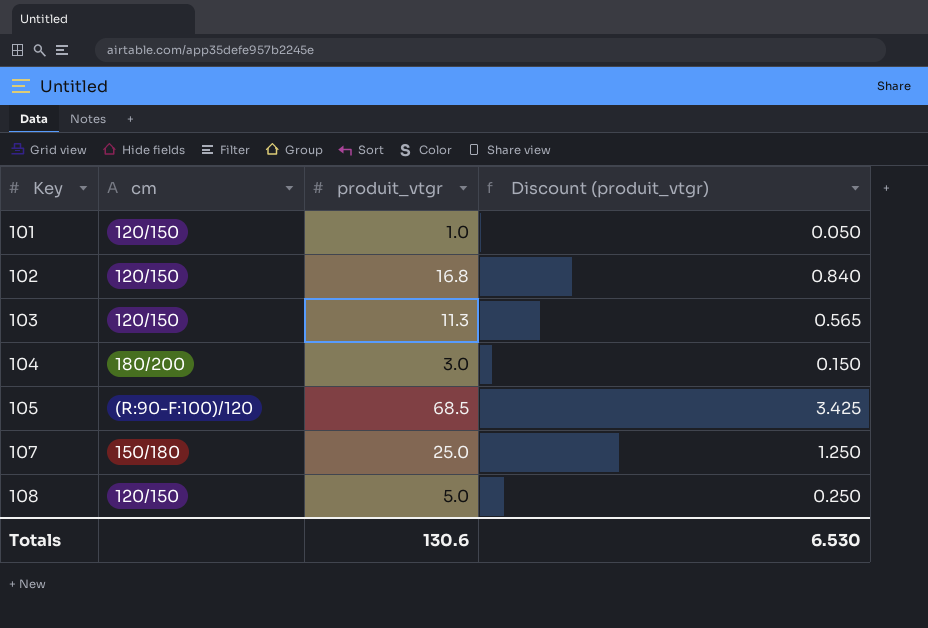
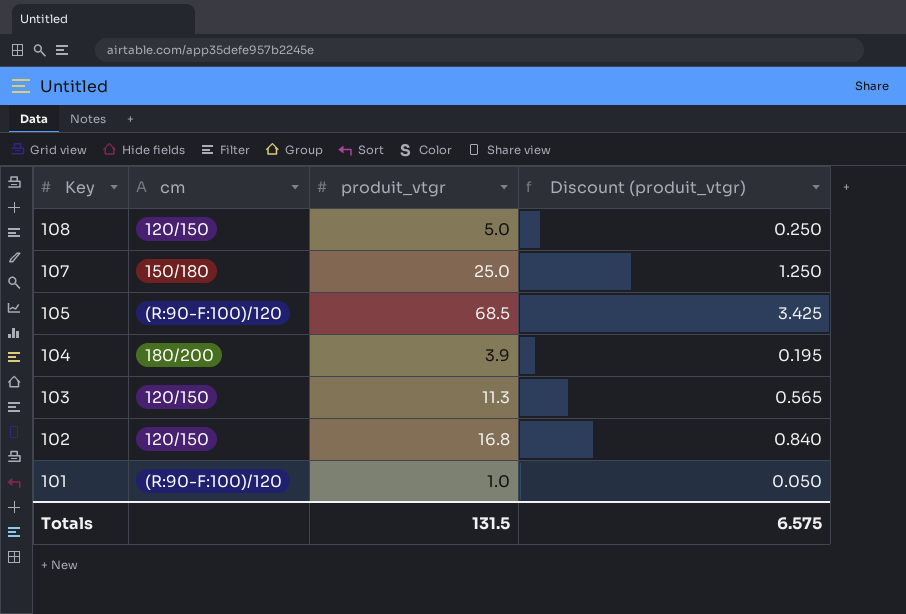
row order: Key ascending -> Key descending
104 | produit_vtgr: 3.0 -> 3.9
104 | Discount (produit_vtgr): 0.150 -> 0.195
101 | cm: 120/150 -> (R:90-F:100)/120
Totals | produit_vtgr: 130.6 -> 131.5
Totals | Discount (produit_vtgr): 6.530 -> 6.575

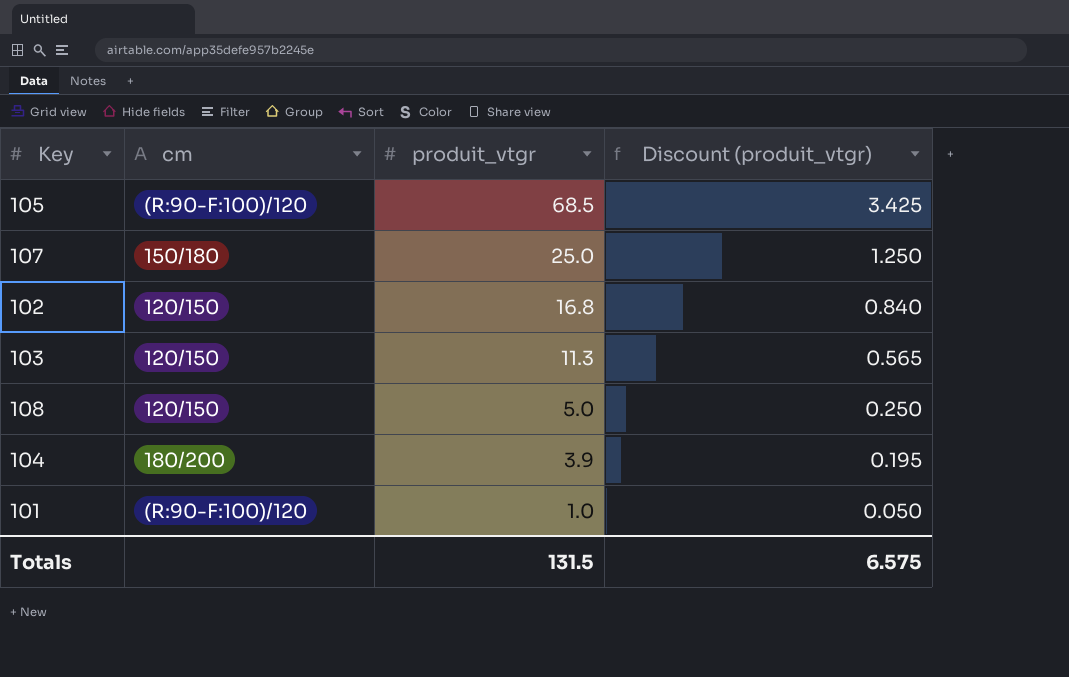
row order: Key descending -> produit_vtgr descending

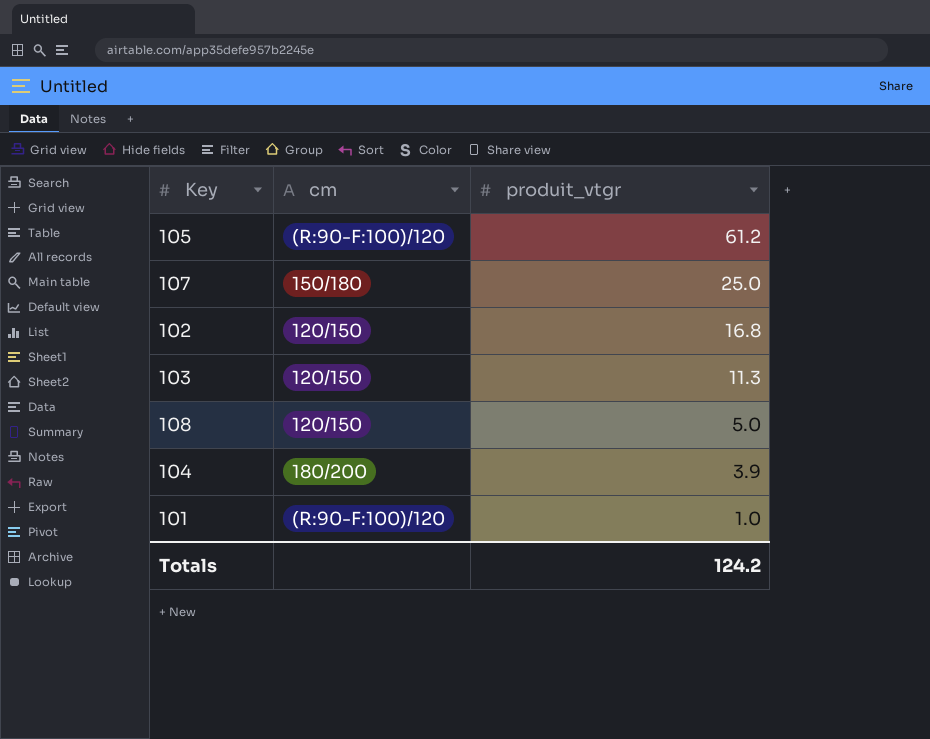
column Discount (produit_vtgr) | formula: [produit_vtgr] * 0.05 -> none
105 | produit_vtgr: 68.5 -> 61.2
Totals | produit_vtgr: 131.5 -> 124.2

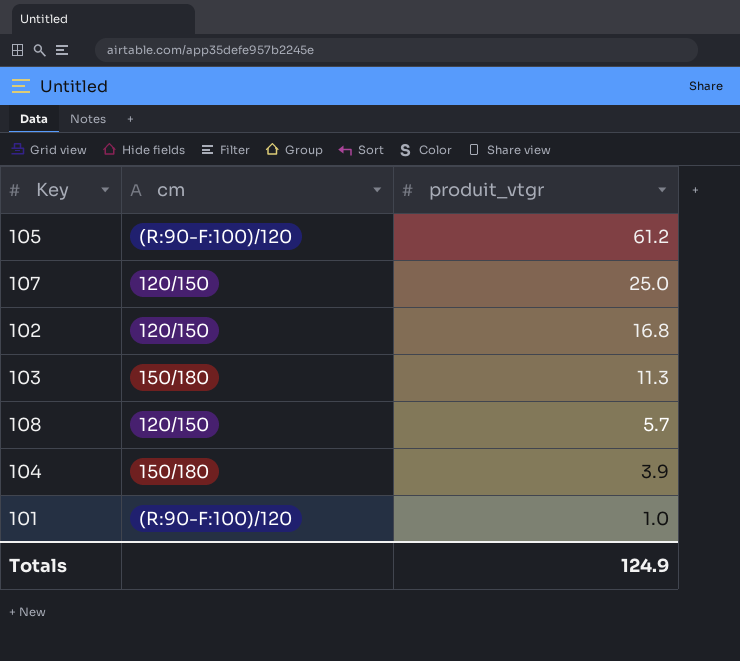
107 | cm: 150/180 -> 120/150
103 | cm: 120/150 -> 150/180
108 | produit_vtgr: 5.0 -> 5.7
104 | cm: 180/200 -> 150/180
Totals | produit_vtgr: 124.2 -> 124.9

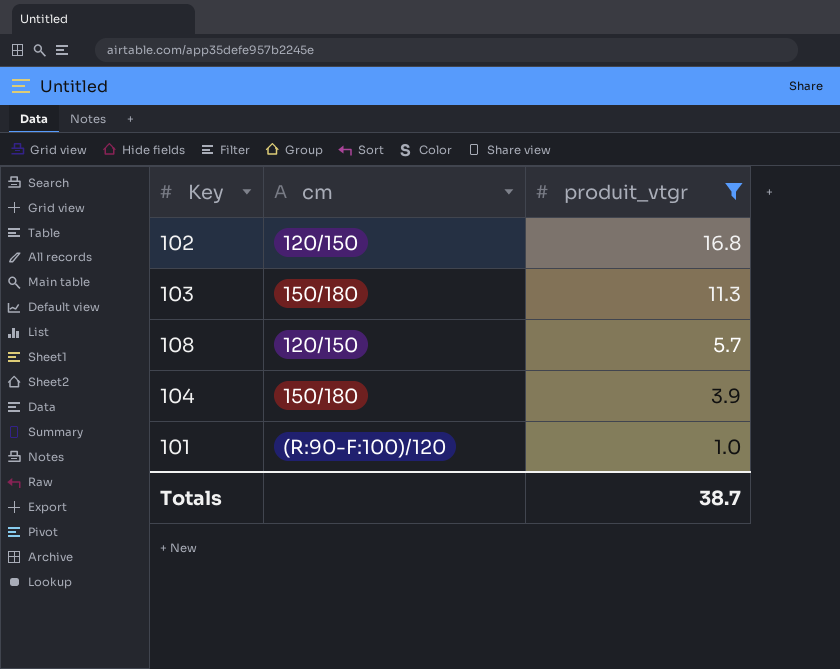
filter: none -> produit_vtgr <= 16.8
Totals | produit_vtgr: 124.9 -> 38.7

